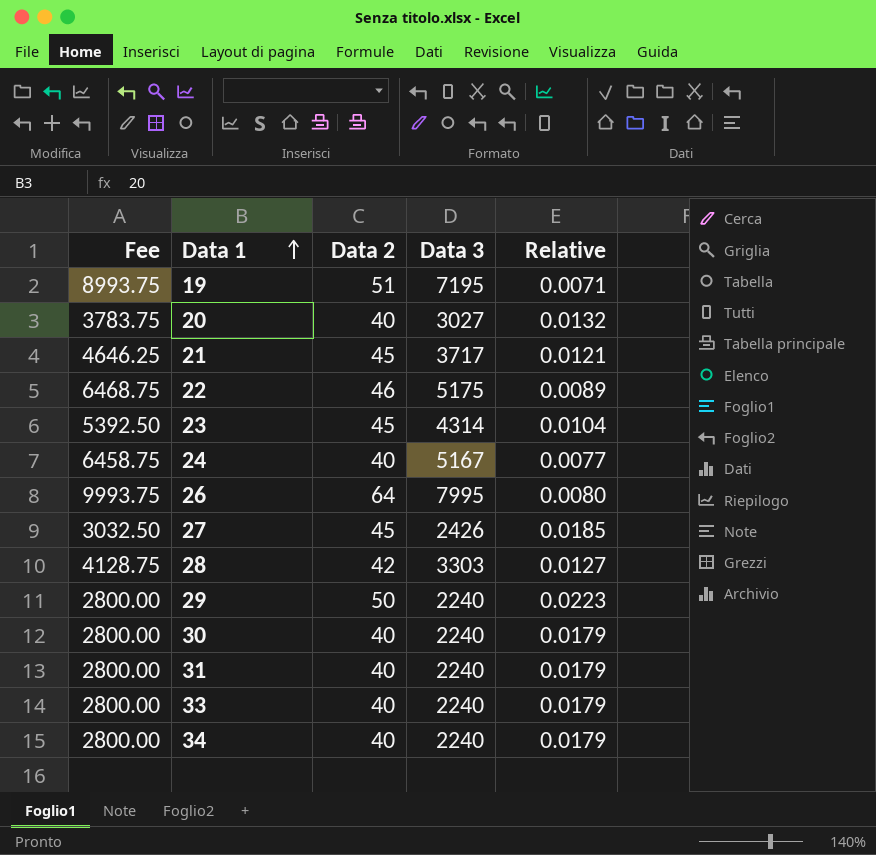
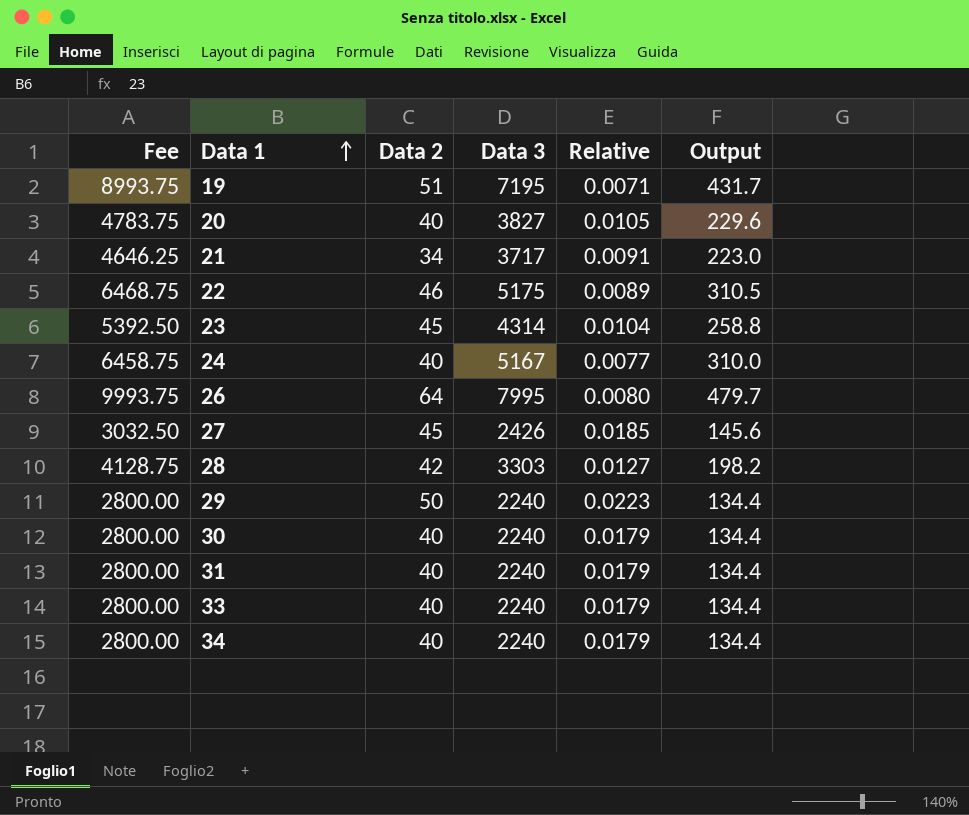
column Output | formula: none -> [Data 3] * 0.06
20 | Fee: 3783.75 -> 4783.75
20 | Data 3: 3027 -> 3827
20 | Relative: 0.0132 -> 0.0105
21 | Data 2: 45 -> 34
21 | Relative: 0.0121 -> 0.0091

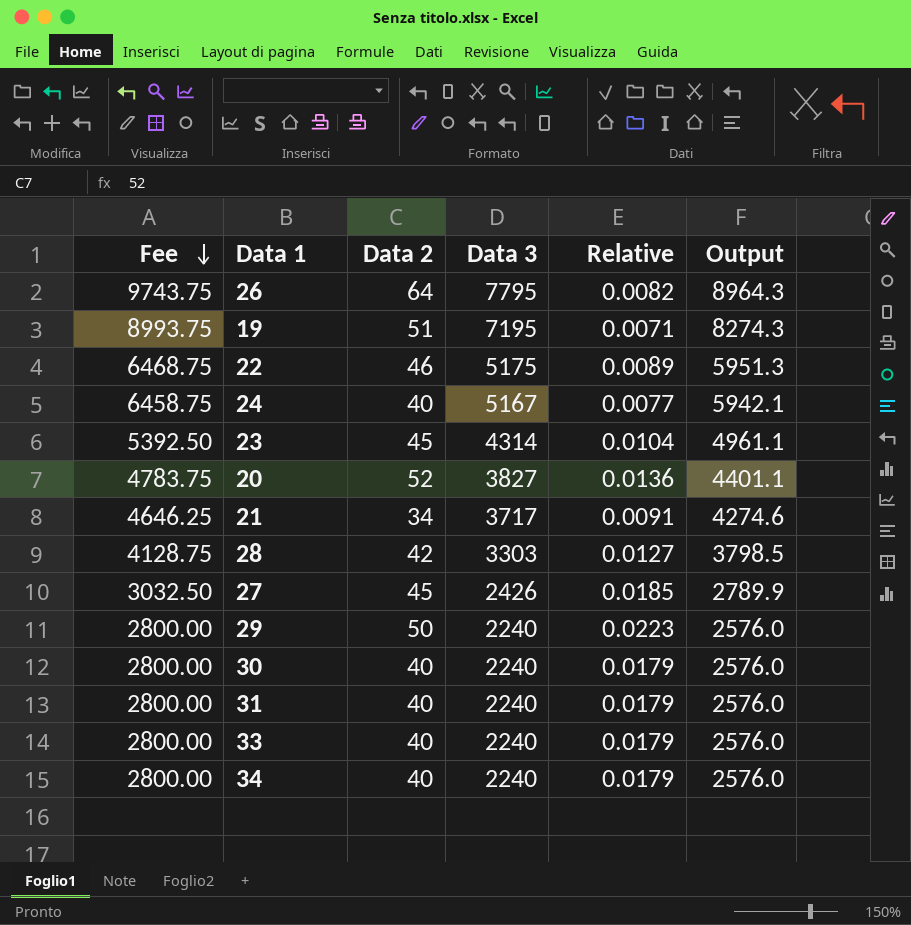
row order: Data 1 ascending -> Fee descending
column Output | formula: [Data 3] * 0.06 -> [Data 3] * 1.15
26 | Fee: 9993.75 -> 9743.75
26 | Data 3: 7995 -> 7795
26 | Relative: 0.0080 -> 0.0082
20 | Data 2: 40 -> 52
20 | Relative: 0.0105 -> 0.0136

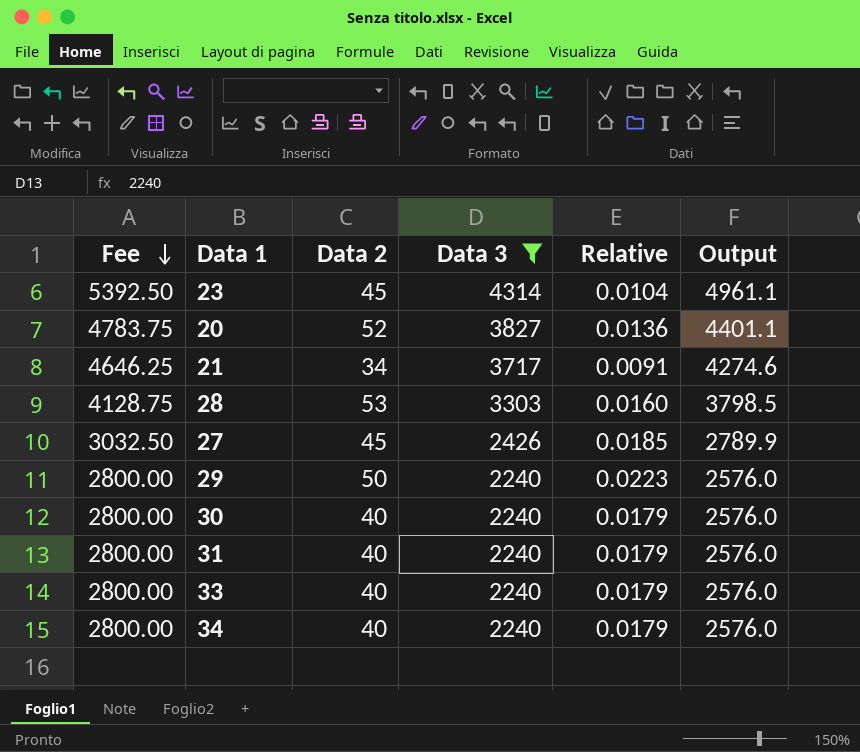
filter: none -> Data 3 <= 4314
28 | Data 2: 42 -> 53
28 | Relative: 0.0127 -> 0.0160

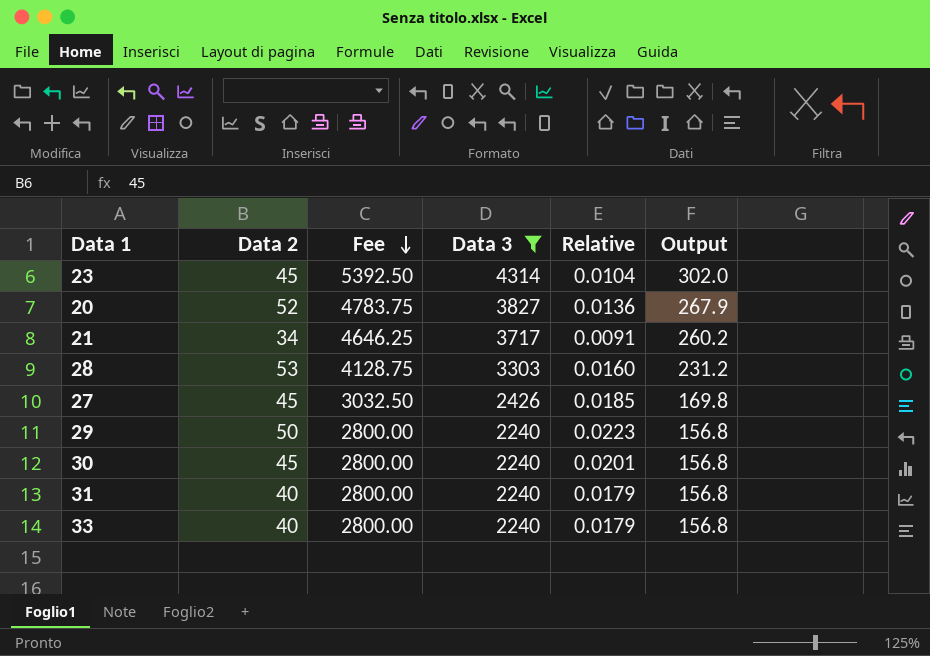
column Fee | position: 1 -> 3
column Output | formula: [Data 3] * 1.15 -> [Data 3] * 0.07
row 34: 2800.00 | 40 | 2240 | 0.0179 | 2576.0 -> none
30 | Data 2: 40 -> 45
30 | Relative: 0.0179 -> 0.0201

